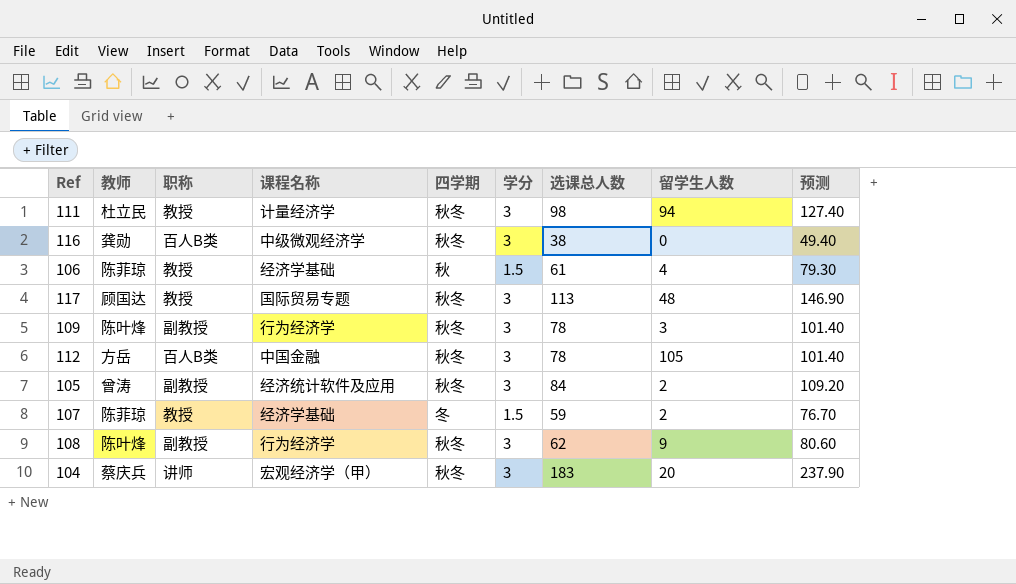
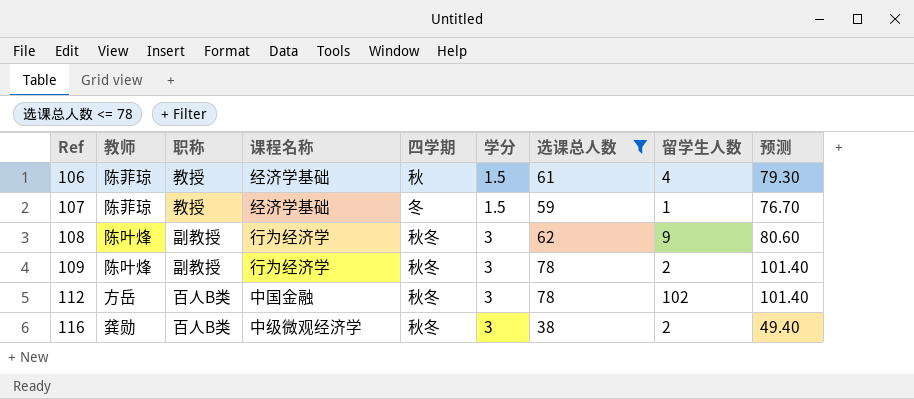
filter: none -> 选课总人数 <= 78
row order: none -> Ref ascending
107 | 留学生人数: 2 -> 1
109 | 留学生人数: 3 -> 2
112 | 留学生人数: 105 -> 102
116 | 留学生人数: 0 -> 2

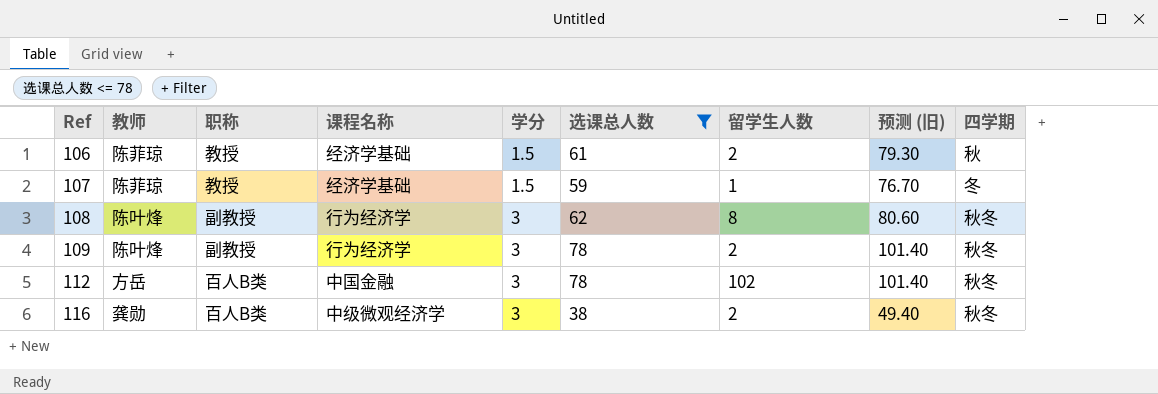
column name: 预测 -> 预测 (旧)
column 四学期 | position: 5 -> 9
106 | 留学生人数: 4 -> 2
108 | 留学生人数: 9 -> 8

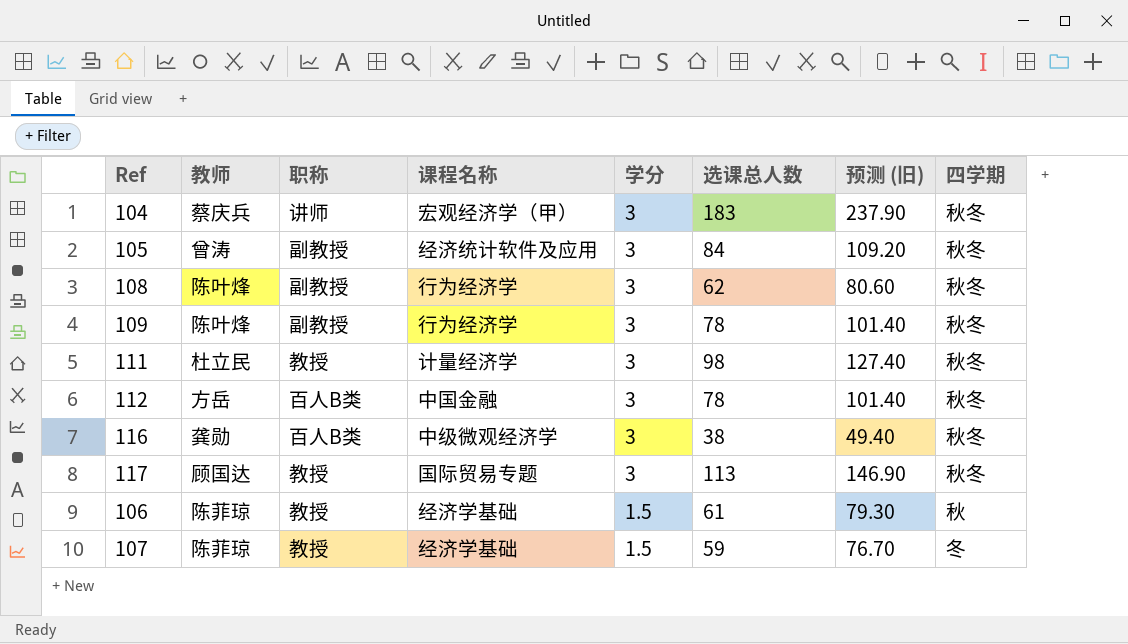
filter: 选课总人数 <= 78 -> none
row order: Ref ascending -> 学分 descending
column 留学生人数 | position: 7 -> none

